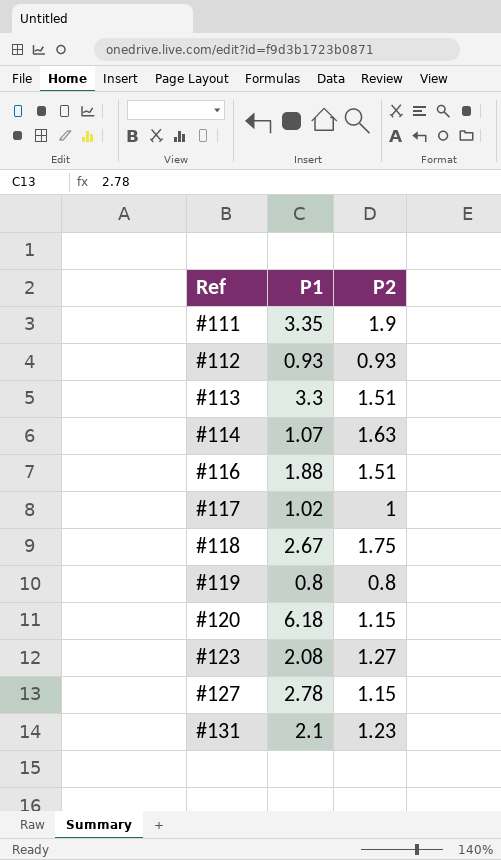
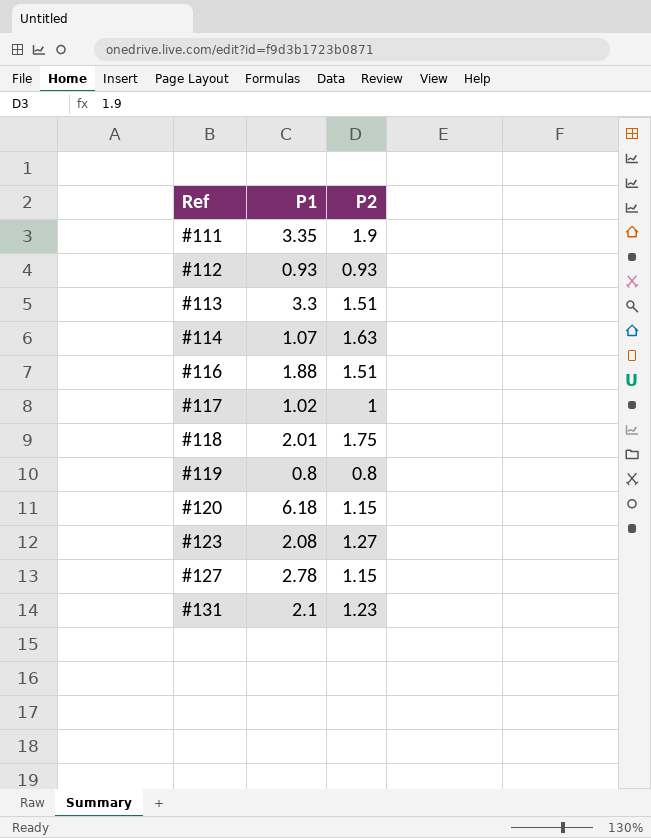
#118 | P1: 2.67 -> 2.01

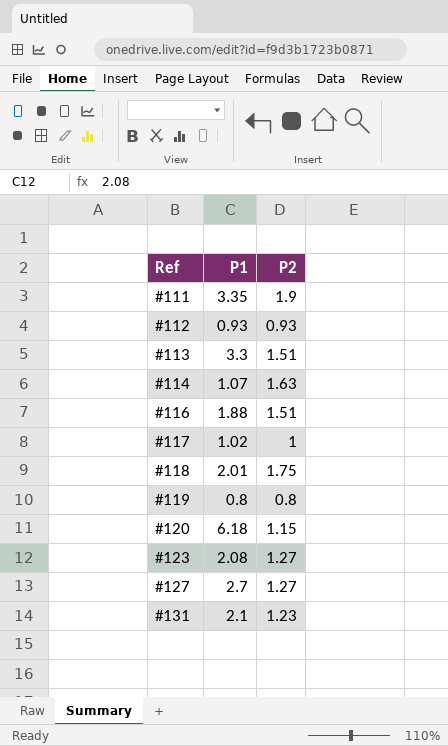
#127 | P1: 2.78 -> 2.7
#127 | P2: 1.15 -> 1.27

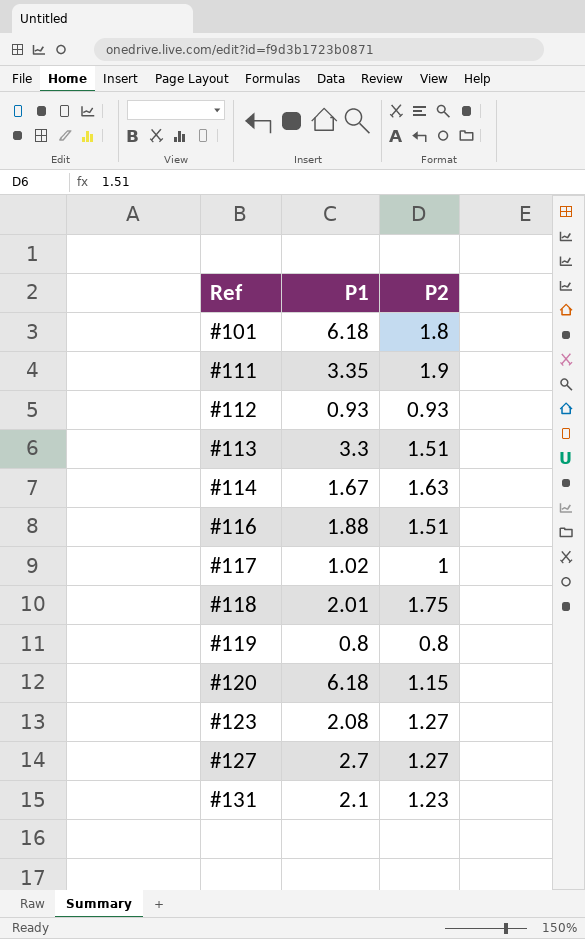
row #101: none -> 6.18 | 1.8
#114 | P1: 1.07 -> 1.67

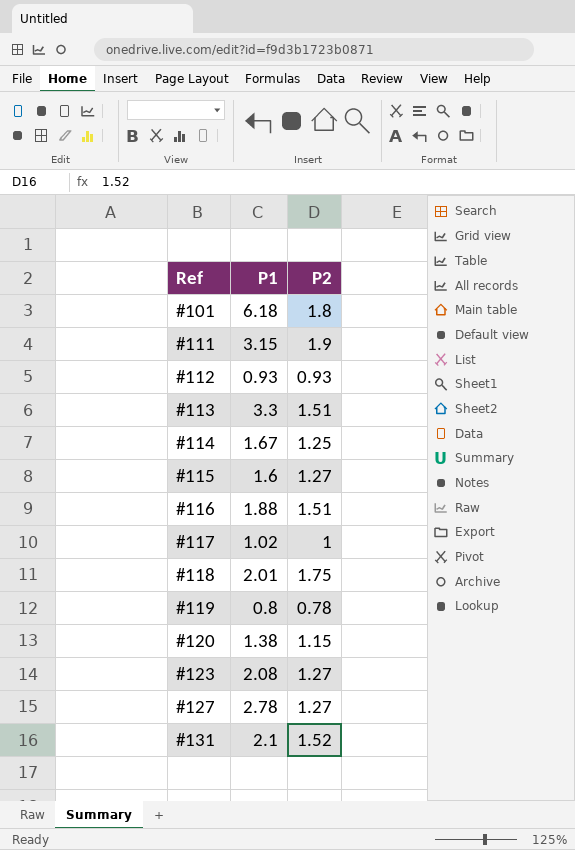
#111 | P1: 3.35 -> 3.15
#114 | P2: 1.63 -> 1.25
row #115: none -> 1.6 | 1.27
#119 | P2: 0.8 -> 0.78
#120 | P1: 6.18 -> 1.38
#127 | P1: 2.7 -> 2.78
#131 | P2: 1.23 -> 1.52

